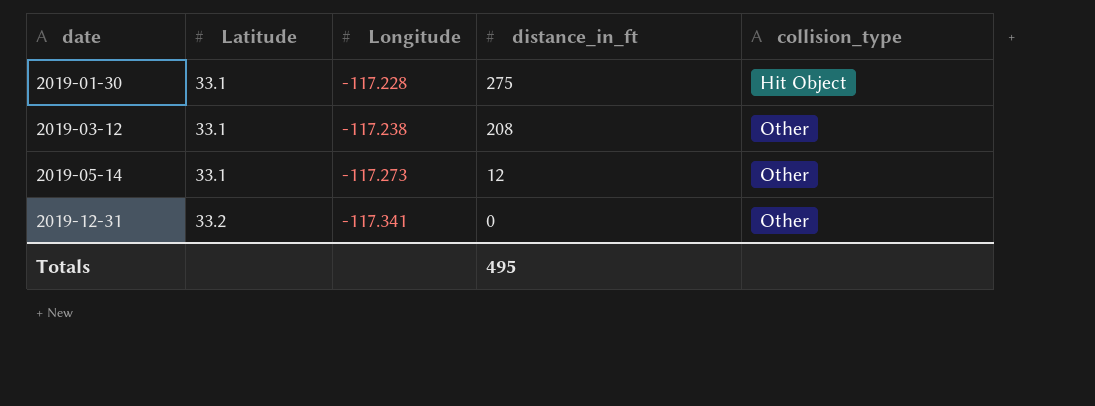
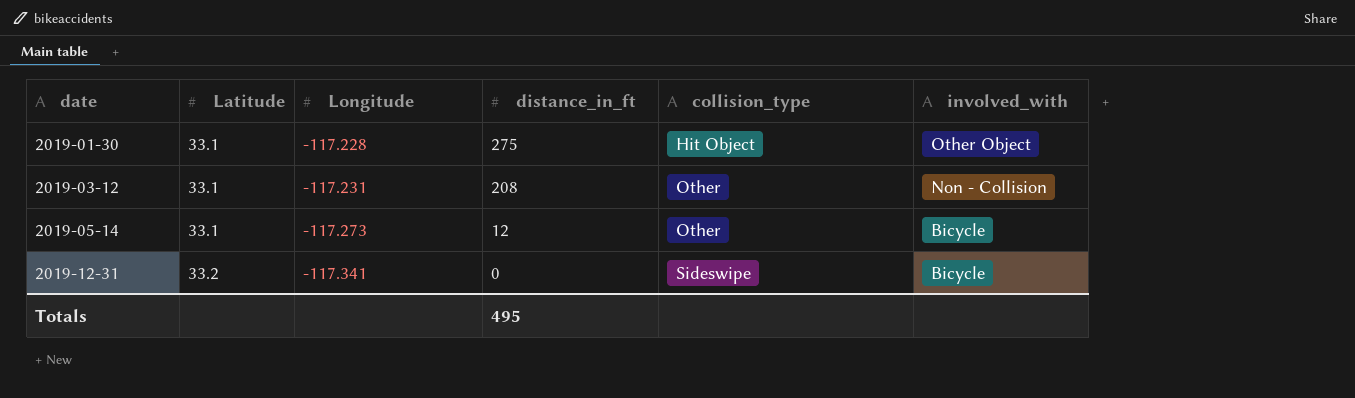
column involved_with | position: none -> 6
2019-03-12 | Longitude: -117.238 -> -117.231
2019-12-31 | collision_type: Other -> Sideswipe

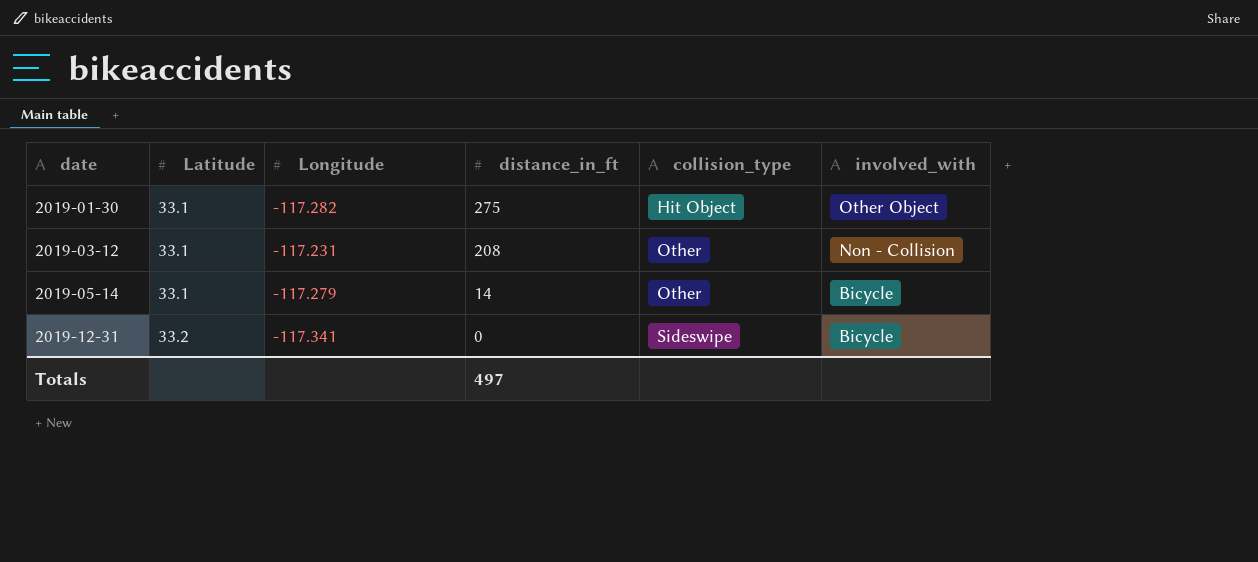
2019-01-30 | Longitude: -117.228 -> -117.282
2019-05-14 | Longitude: -117.273 -> -117.279
2019-05-14 | distance_in_ft: 12 -> 14
Totals | distance_in_ft: 495 -> 497

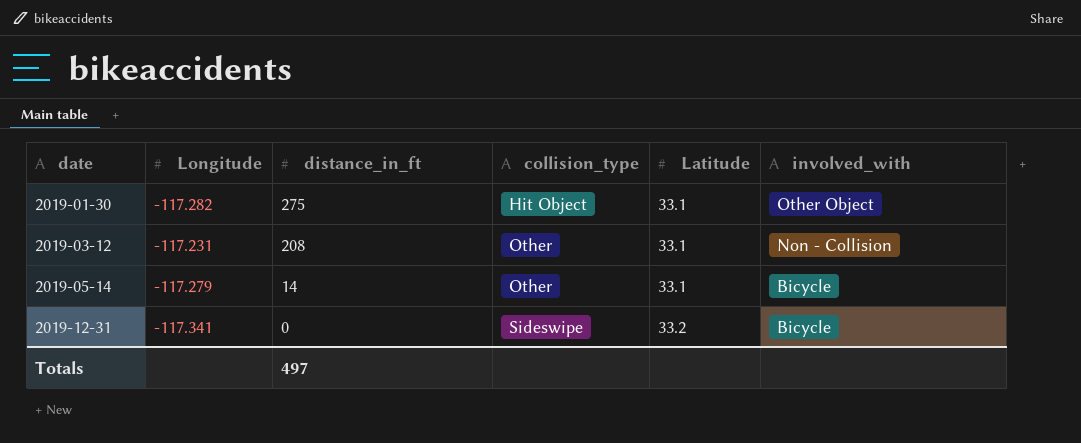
column Latitude | position: 2 -> 5

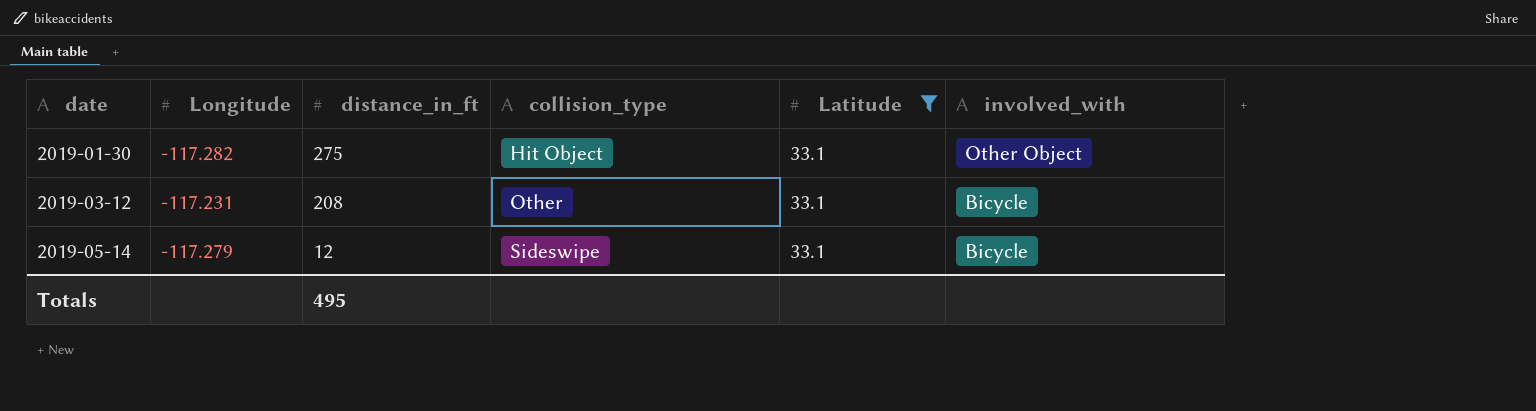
filter: none -> Latitude = 33.1
2019-03-12 | involved_with: Non - Collision -> Bicycle
2019-05-14 | distance_in_ft: 14 -> 12
2019-05-14 | collision_type: Other -> Sideswipe
Totals | distance_in_ft: 497 -> 495

